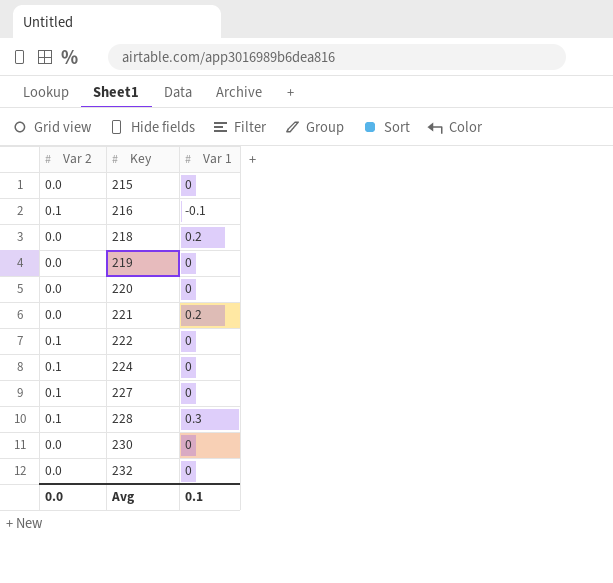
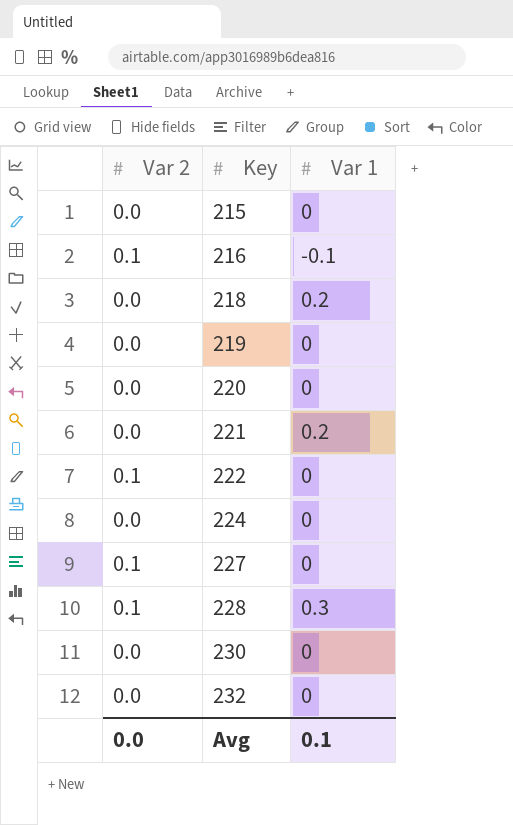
224 | Var 2: 0.1 -> 0.0

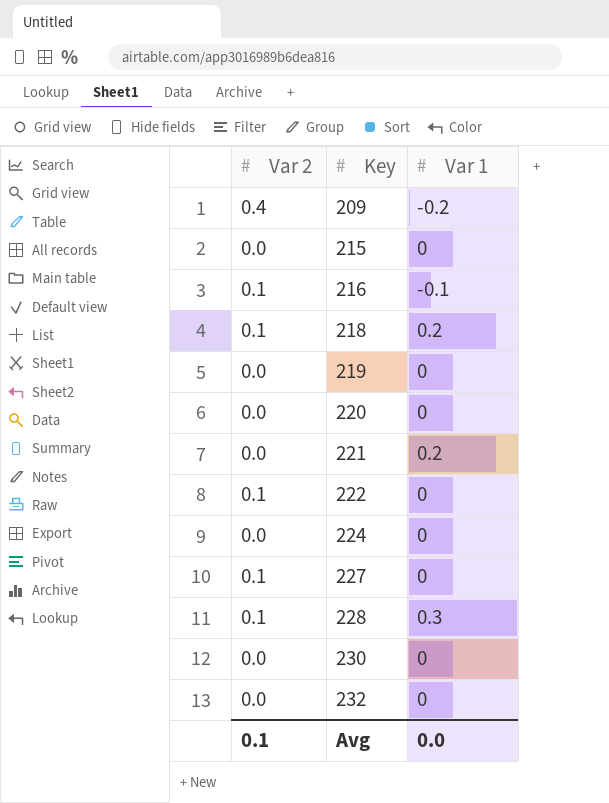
row 209: none -> 0.4 | -0.2
218 | Var 2: 0.0 -> 0.1
Avg | Var 2: 0.0 -> 0.1
Avg | Var 1: 0.1 -> 0.0

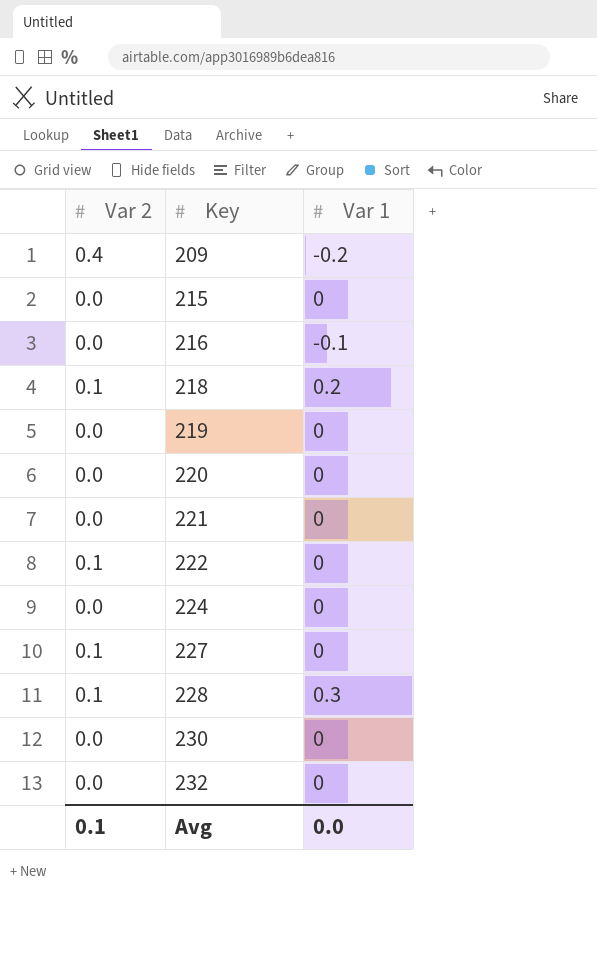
216 | Var 2: 0.1 -> 0.0
221 | Var 1: 0.2 -> 0

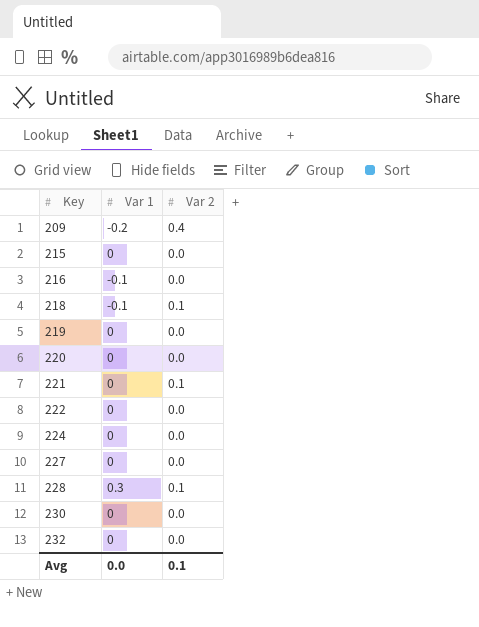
column Var 2 | position: 1 -> 3
218 | Var 1: 0.2 -> -0.1
221 | Var 2: 0.0 -> 0.1
222 | Var 2: 0.1 -> 0.0
227 | Var 2: 0.1 -> 0.0

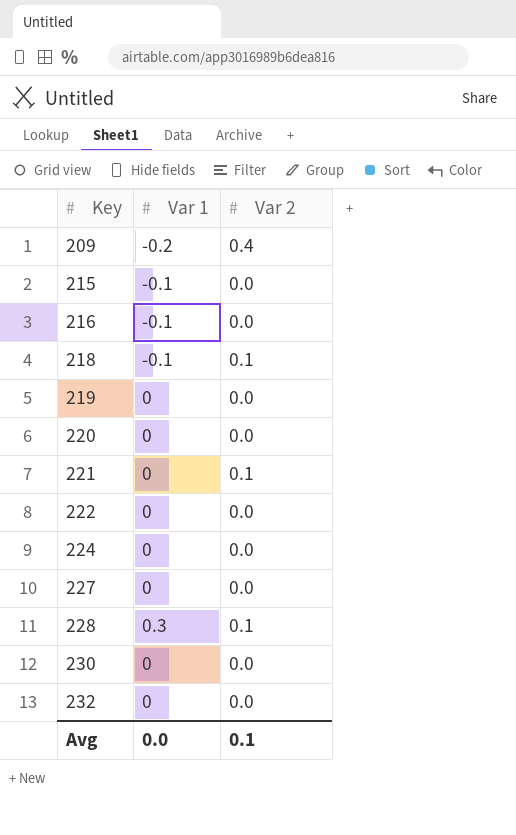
215 | Var 1: 0 -> -0.1

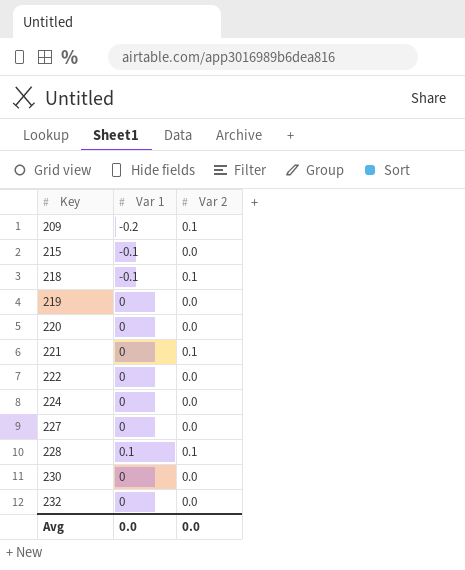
row 216: -0.1 | 0.0 -> none
209 | Var 2: 0.4 -> 0.1
228 | Var 1: 0.3 -> 0.1
Avg | Var 2: 0.1 -> 0.0

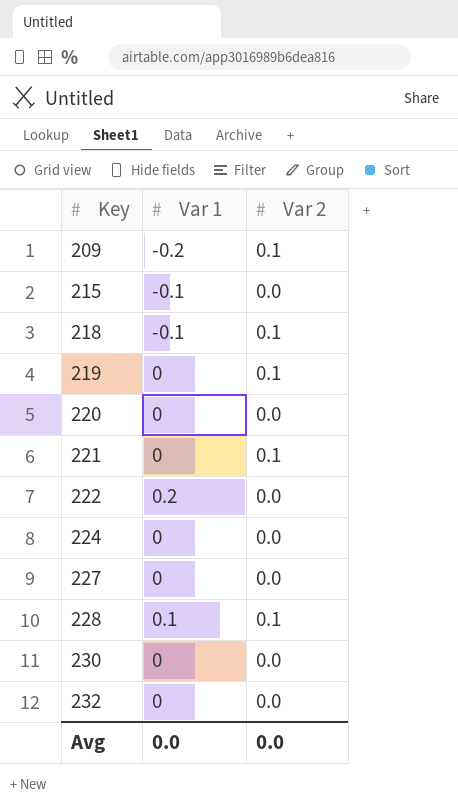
219 | Var 2: 0.0 -> 0.1
222 | Var 1: 0 -> 0.2

